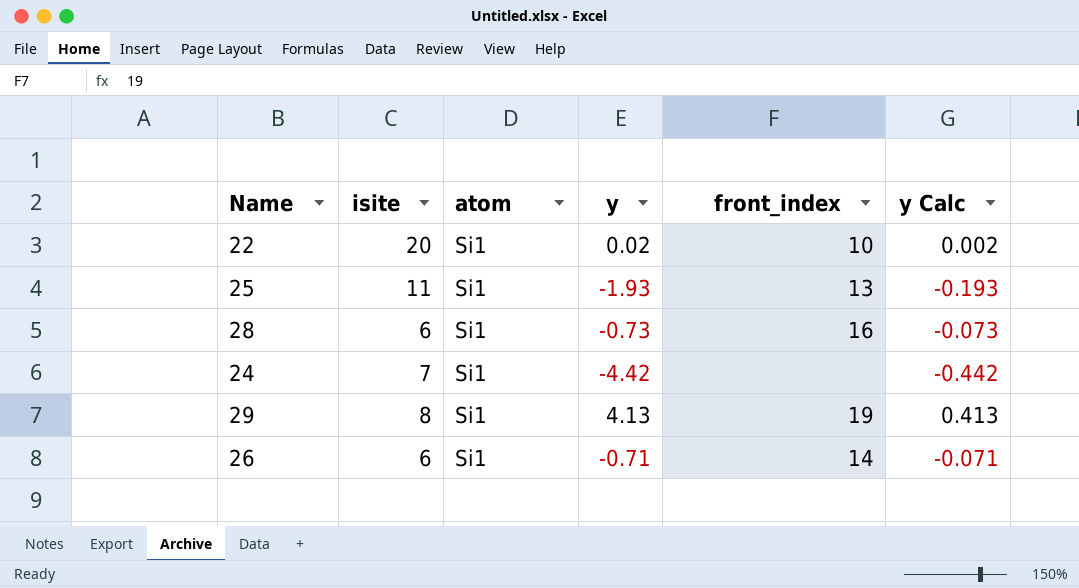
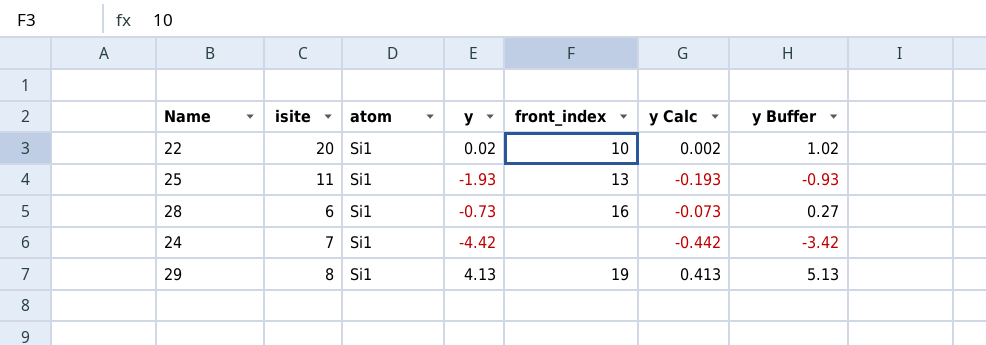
column y Buffer | formula: none -> [y] + 1
row 26: 6 | Si1 | -0.71 | 14 | -0.071 -> none

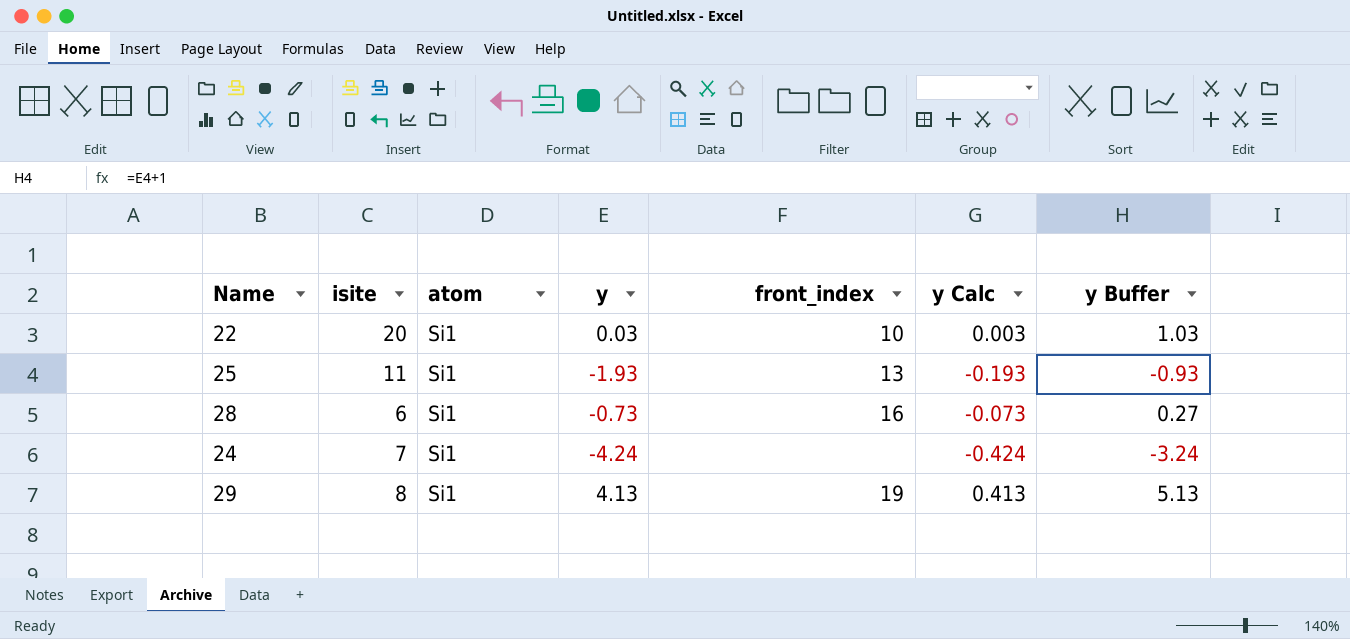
22 | y: 0.02 -> 0.03
22 | y Calc: 0.002 -> 0.003
22 | y Buffer: 1.02 -> 1.03
24 | y: -4.42 -> -4.24
24 | y Calc: -0.442 -> -0.424
24 | y Buffer: -3.42 -> -3.24

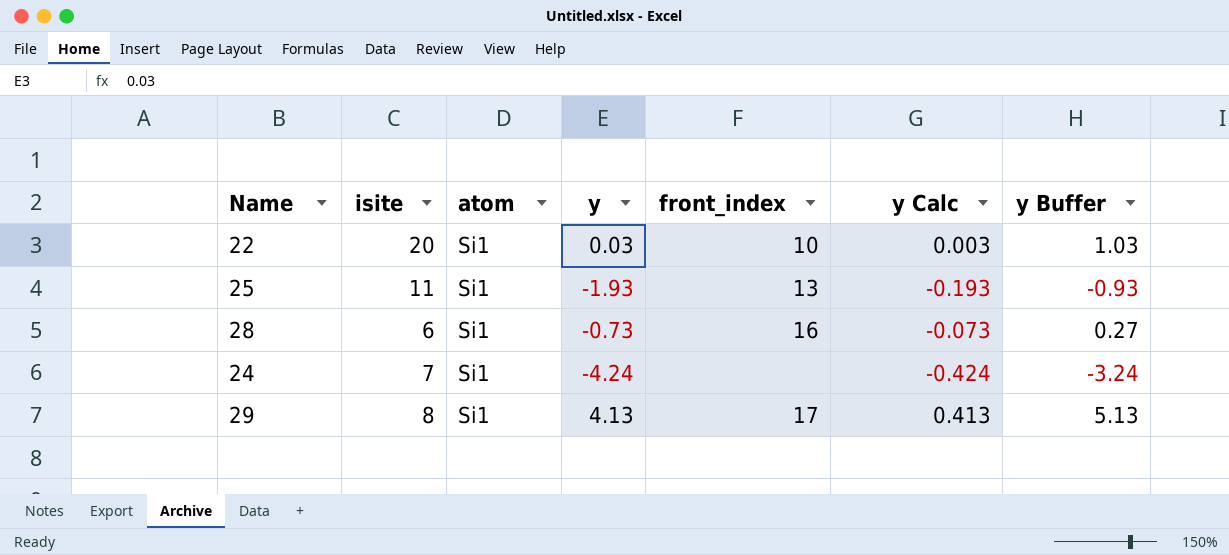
29 | front_index: 19 -> 17

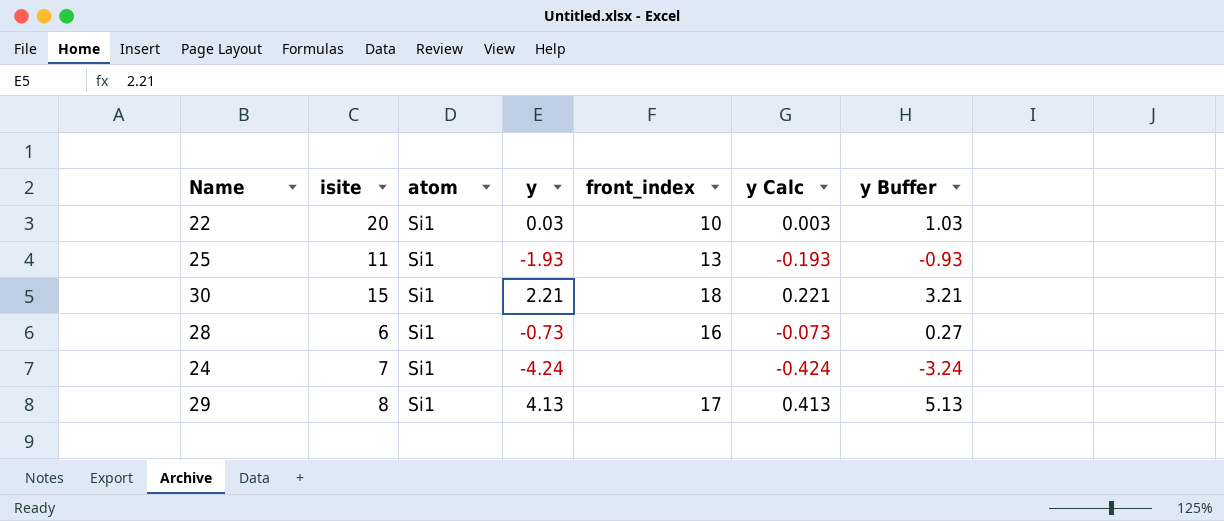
row 30: none -> 15 | Si1 | 2.21 | 18 | 0.221 | 3.21

